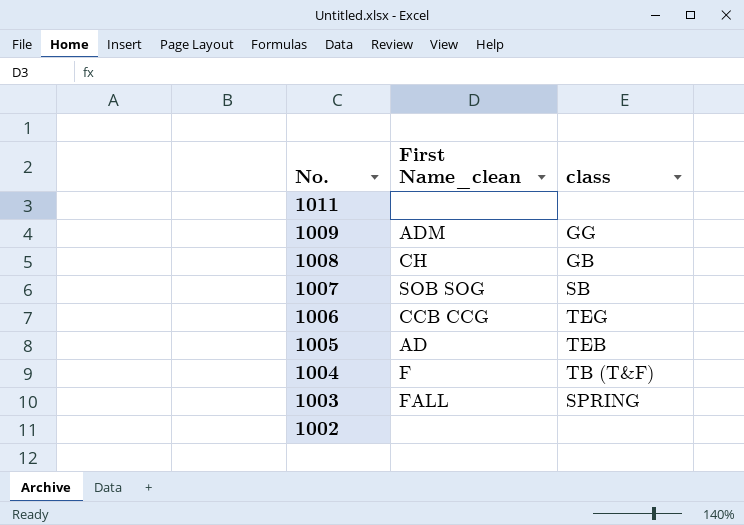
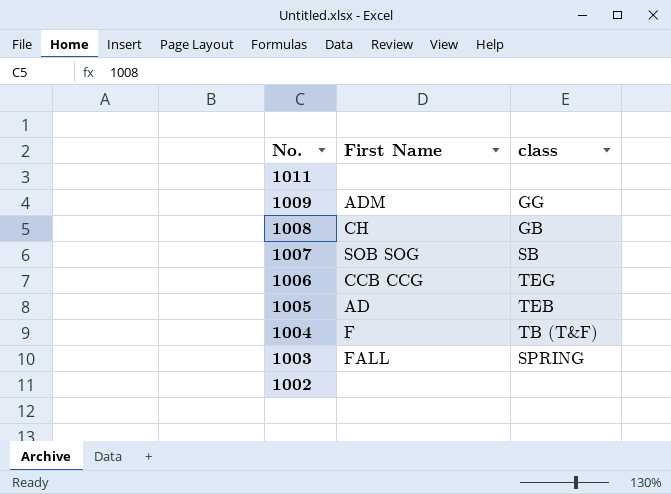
column name: First Name_clean -> First Name

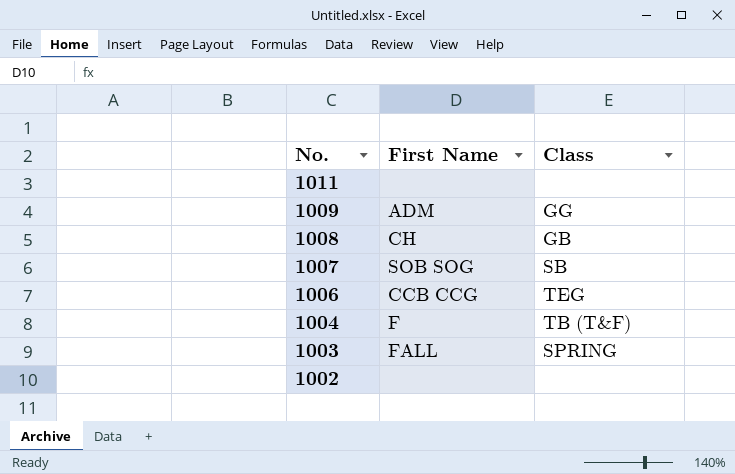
column name: class -> Class
row 1005: AD | TEB -> none

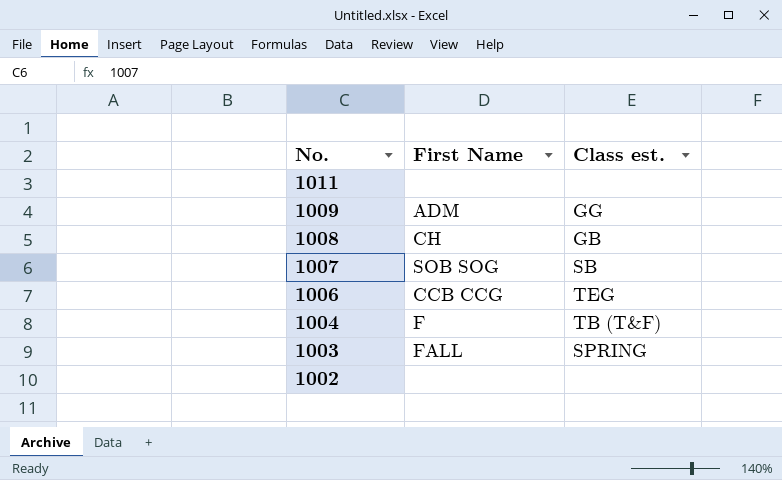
column name: Class -> Class est.

